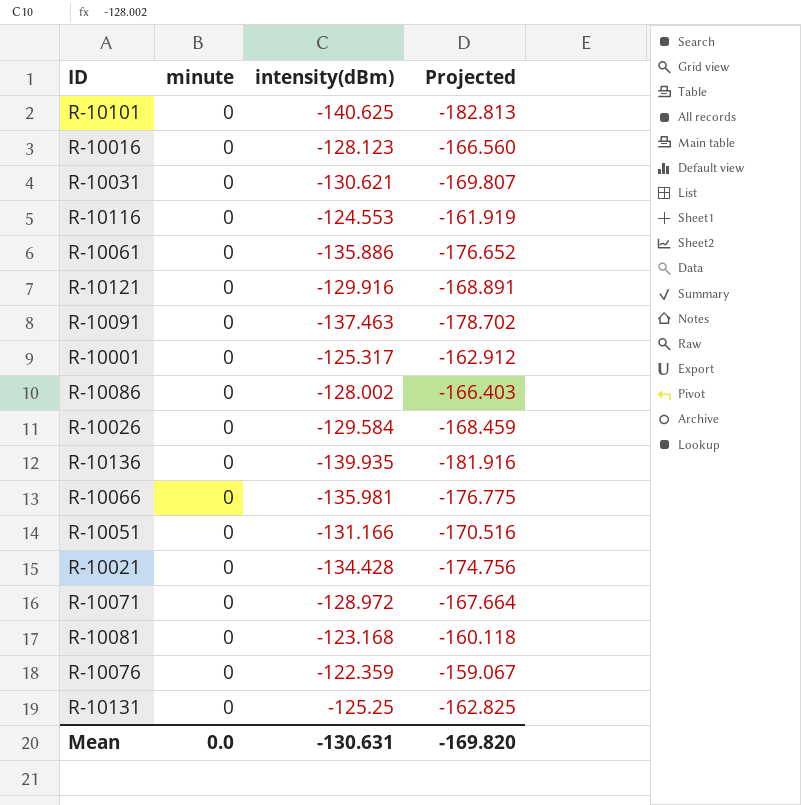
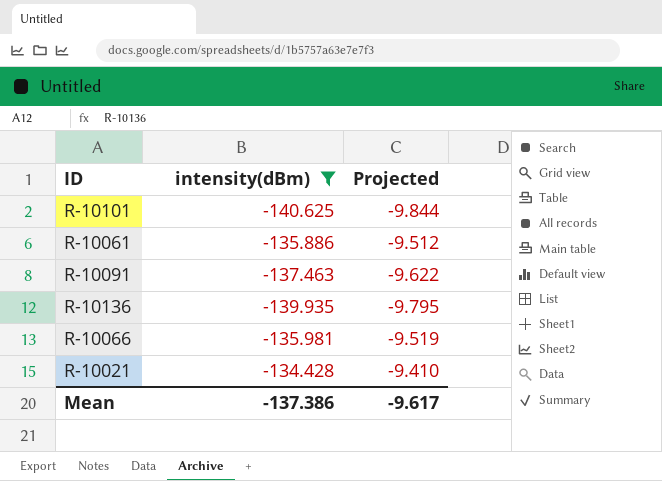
filter: none -> intensity(dBm) <= -134.428
column minute | position: 2 -> none
column Projected | formula: [intensity(dBm)] * 1.3 -> [intensity(dBm)] * 0.07
Mean | intensity(dBm): -130.631 -> -137.386
Mean | Projected: -169.820 -> -9.617

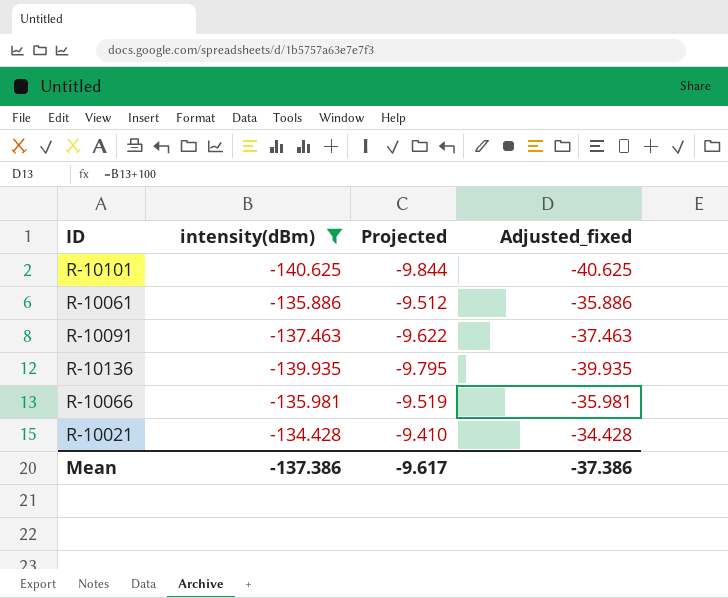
column Adjusted_fixed | formula: none -> [intensity(dBm)] + 100

